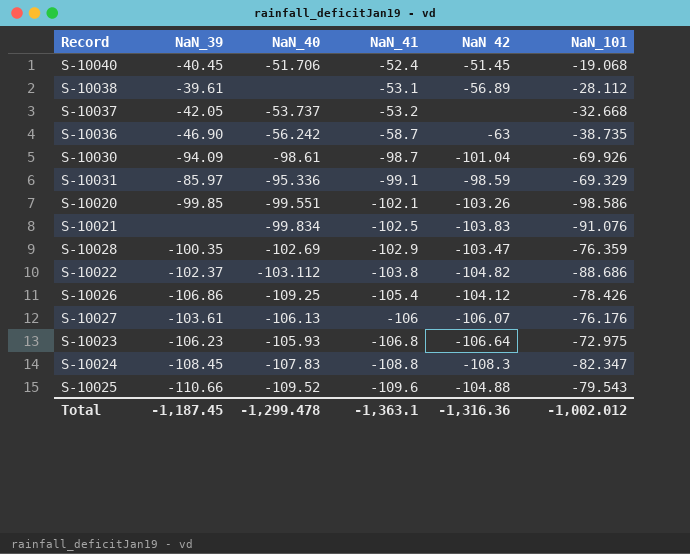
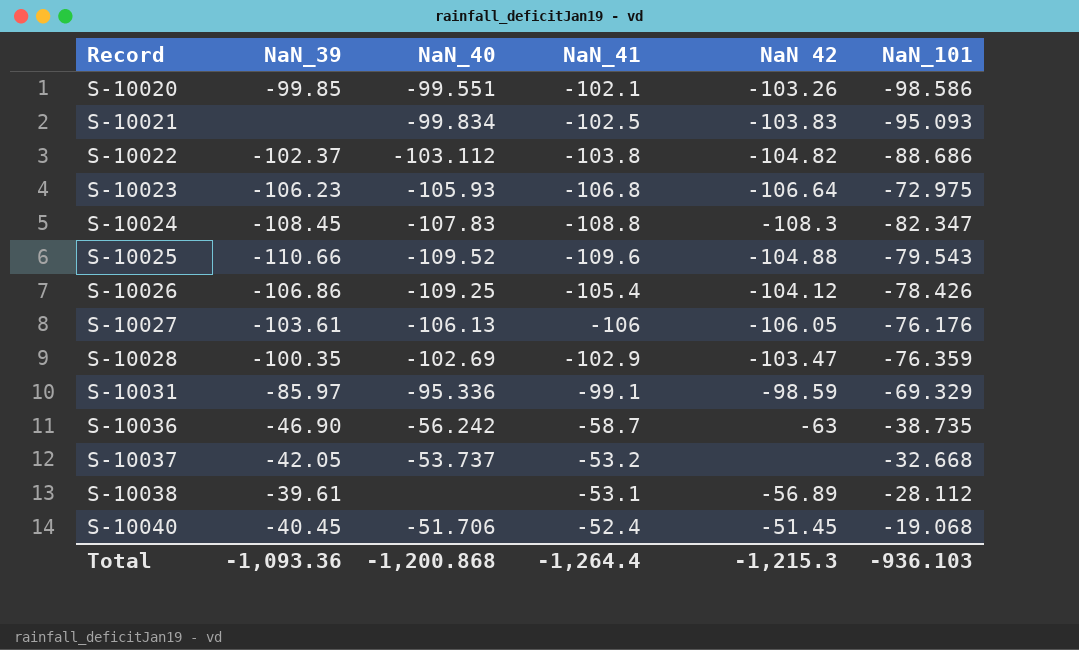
row order: NaN_41 descending -> Record ascending
row S-10030: -94.09 | -98.61 | -98.7 | -101.04 | -69.926 -> none
S-10021 | NaN_101: -91.076 -> -95.093
S-10027 | NaN 42: -106.07 -> -106.05
Total | NaN_39: -1,187.45 -> -1,093.36
Total | NaN_40: -1,299.478 -> -1,200.868
Total | NaN_41: -1,363.1 -> -1,264.4
Total | NaN 42: -1,316.36 -> -1,215.3
Total | NaN_101: -1,002.012 -> -936.103

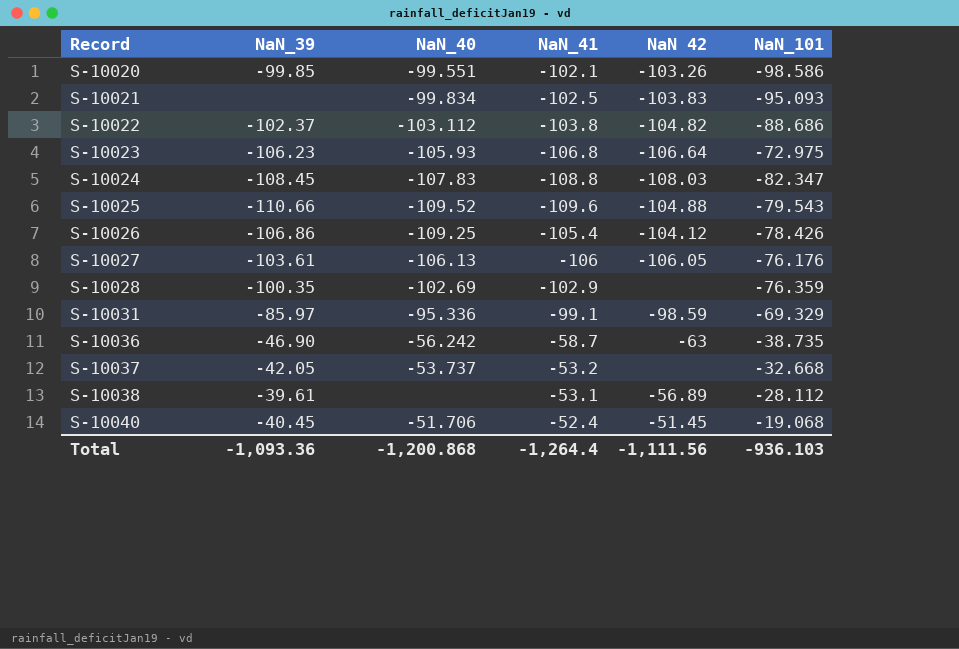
S-10024 | NaN 42: -108.3 -> -108.03
S-10028 | NaN 42: -103.47 -> none
Total | NaN 42: -1,215.3 -> -1,111.56

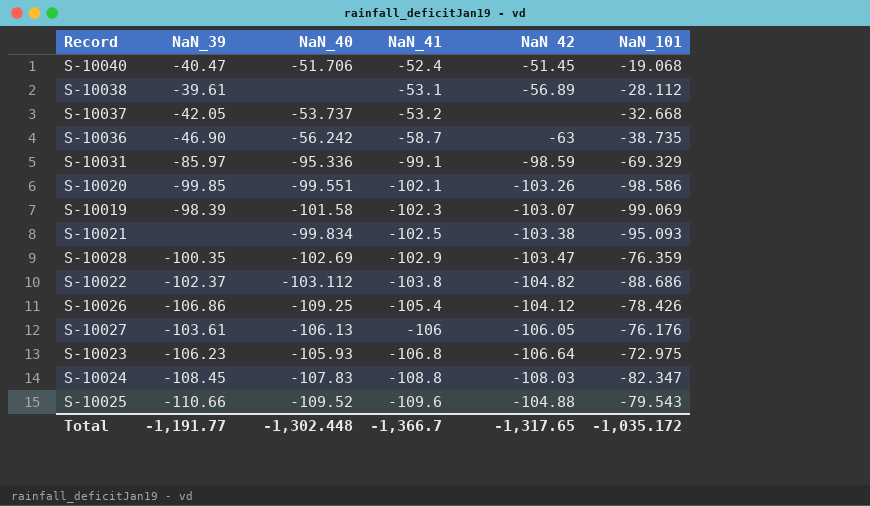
row order: Record ascending -> NaN_41 descending
S-10040 | NaN_39: -40.45 -> -40.47
row S-10019: none -> -98.39 | -101.58 | -102.3 | -103.07 | -99.069
S-10021 | NaN 42: -103.83 -> -103.38
S-10028 | NaN 42: none -> -103.47
Total | NaN_39: -1,093.36 -> -1,191.77
Total | NaN_40: -1,200.868 -> -1,302.448
Total | NaN_41: -1,264.4 -> -1,366.7
Total | NaN 42: -1,111.56 -> -1,317.65
Total | NaN_101: -936.103 -> -1,035.172

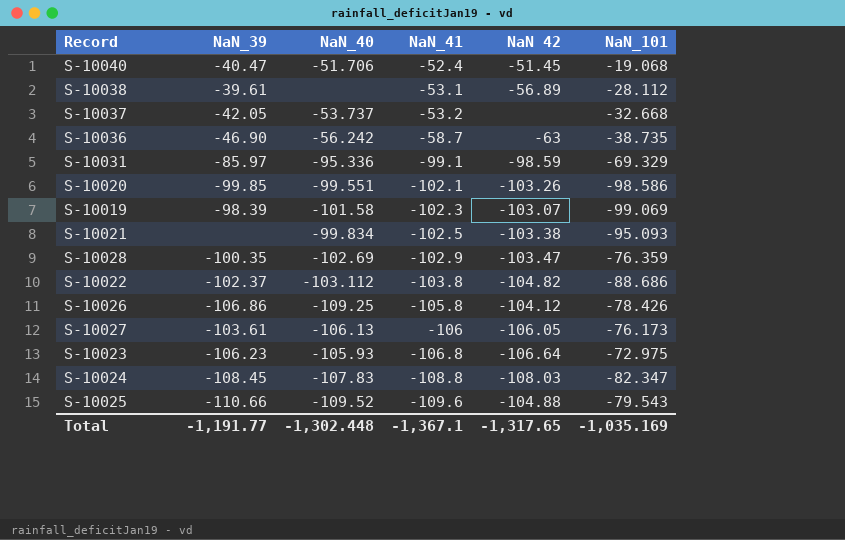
S-10026 | NaN_41: -105.4 -> -105.8
S-10027 | NaN_101: -76.176 -> -76.173
Total | NaN_41: -1,366.7 -> -1,367.1
Total | NaN_101: -1,035.172 -> -1,035.169

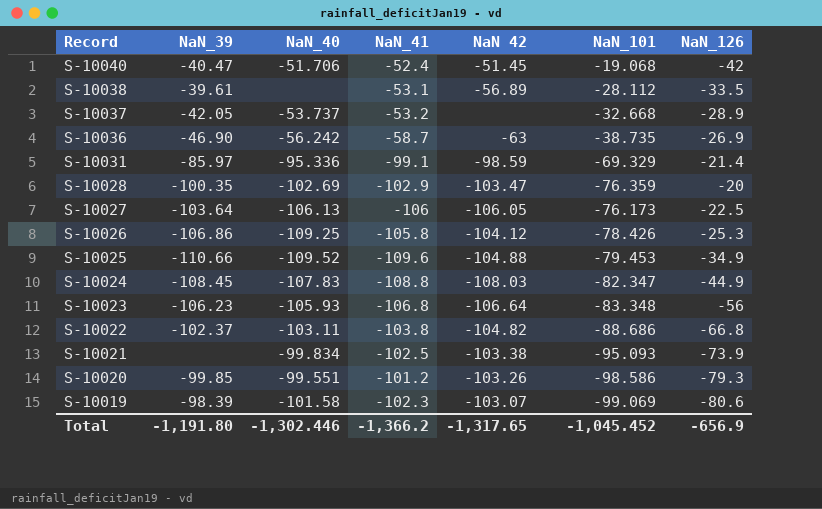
row order: NaN_41 descending -> Record descending
column NaN_126 | position: none -> 7
S-10027 | NaN_39: -103.61 -> -103.64
S-10025 | NaN_101: -79.543 -> -79.453
S-10023 | NaN_101: -72.975 -> -83.348
S-10022 | NaN_40: -103.112 -> -103.11
S-10020 | NaN_41: -102.1 -> -101.2
Total | NaN_39: -1,191.77 -> -1,191.80
Total | NaN_40: -1,302.448 -> -1,302.446
Total | NaN_41: -1,367.1 -> -1,366.2
Total | NaN_101: -1,035.169 -> -1,045.452

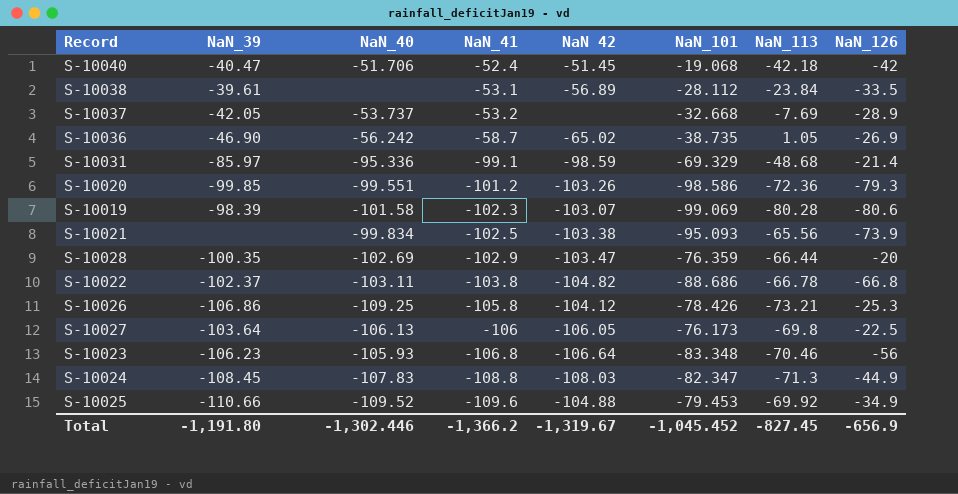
row order: Record descending -> NaN_41 descending
column NaN_113 | position: none -> 7
S-10036 | NaN 42: -63 -> -65.02
Total | NaN 42: -1,317.65 -> -1,319.67

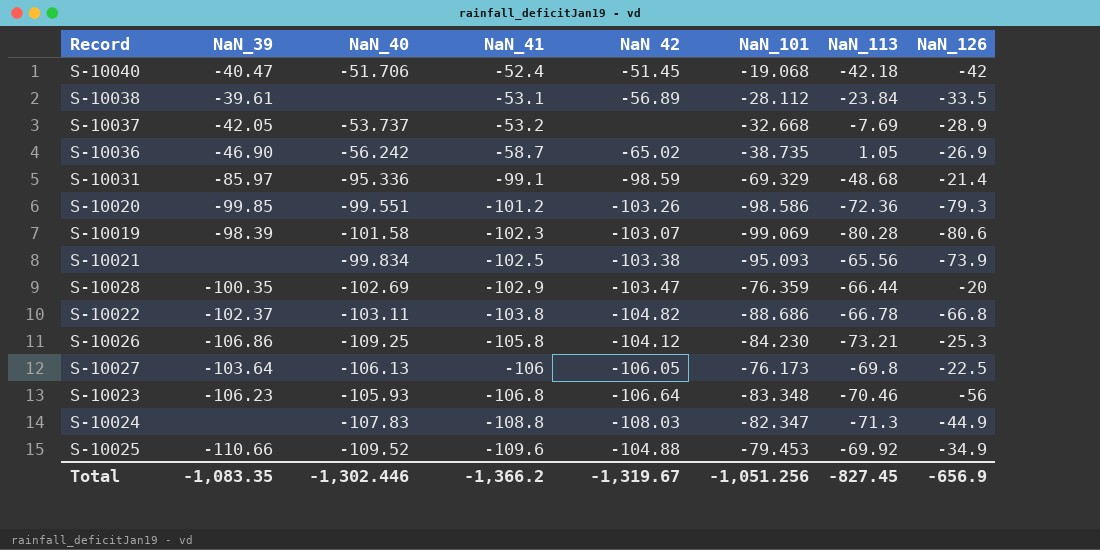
S-10026 | NaN_101: -78.426 -> -84.230
S-10024 | NaN_39: -108.45 -> none
Total | NaN_39: -1,191.80 -> -1,083.35
Total | NaN_101: -1,045.452 -> -1,051.256

